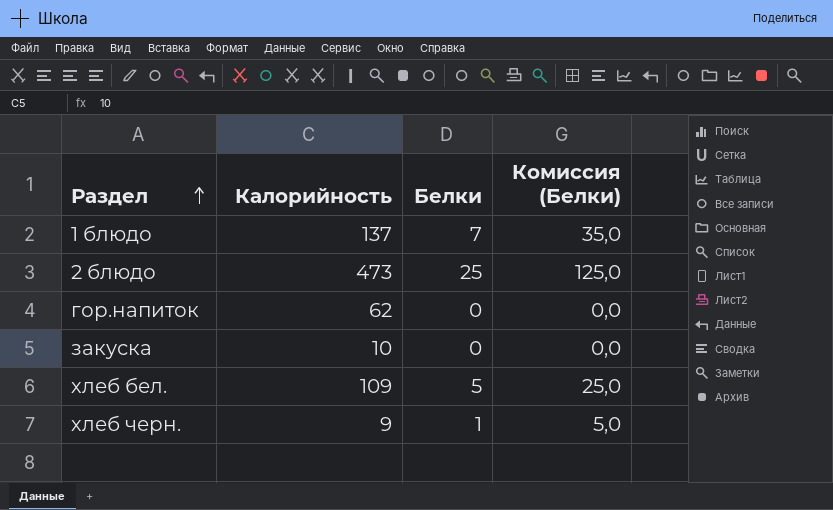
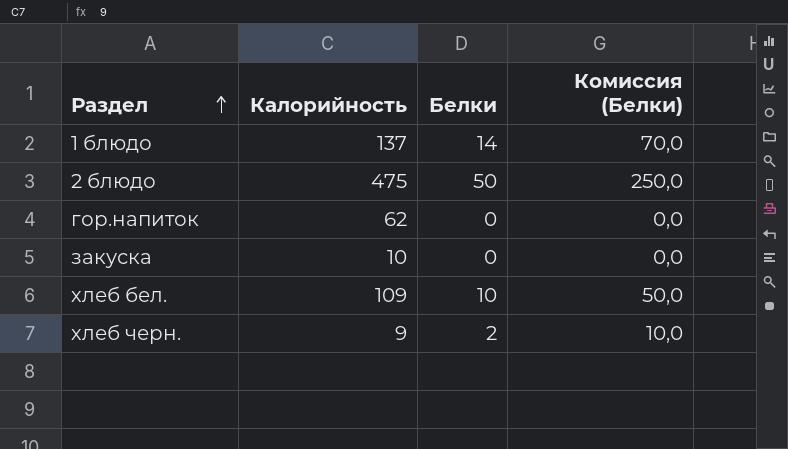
1 блюдо | Белки: 7 -> 14
1 блюдо | Комиссия (Белки): 35,0 -> 70,0
2 блюдо | Калорийность: 473 -> 475
2 блюдо | Белки: 25 -> 50
2 блюдо | Комиссия (Белки): 125,0 -> 250,0
хлеб бел. | Белки: 5 -> 10
хлеб бел. | Комиссия (Белки): 25,0 -> 50,0
хлеб черн. | Белки: 1 -> 2
хлеб черн. | Комиссия (Белки): 5,0 -> 10,0

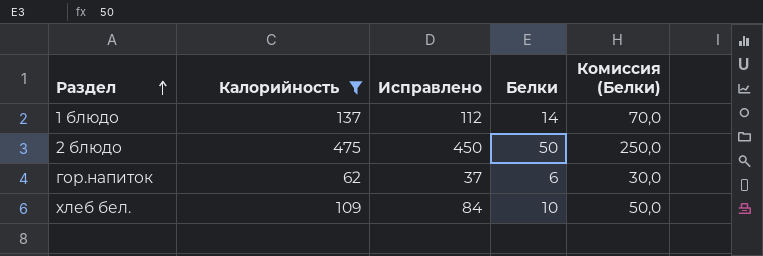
filter: none -> Калорийность >= 62
column Исправлено | formula: none -> [Калорийность] - 25
гор.напиток | Белки: 0 -> 6
гор.напиток | Комиссия (Белки): 0,0 -> 30,0

